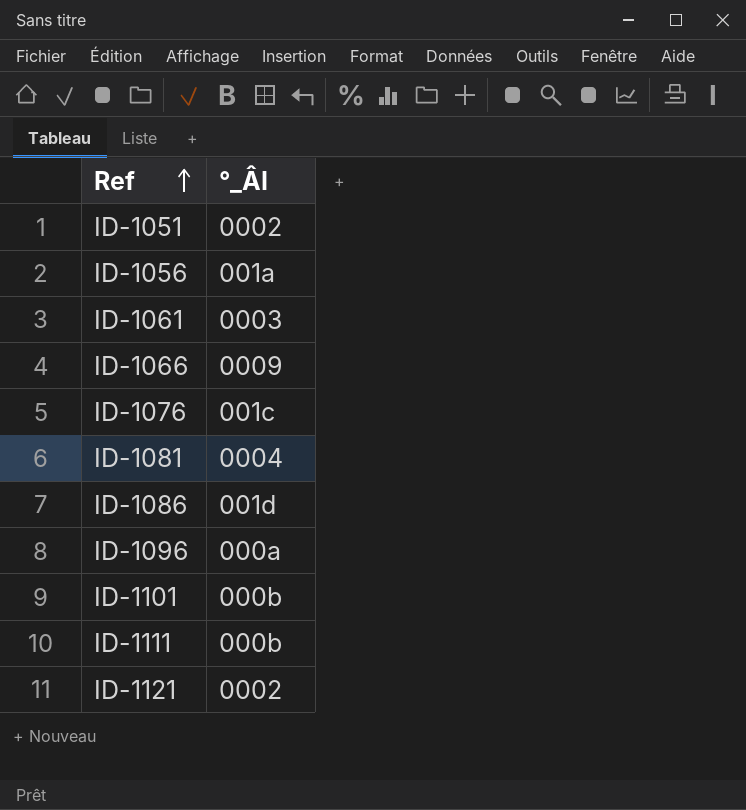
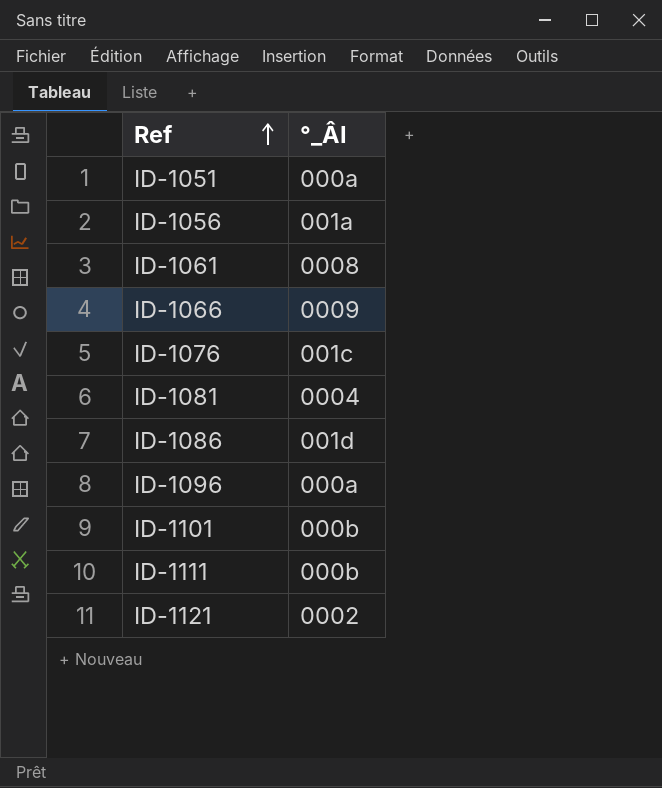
ID-1051 | °_ÂI: 0002 -> 000a
ID-1061 | °_ÂI: 0003 -> 0008

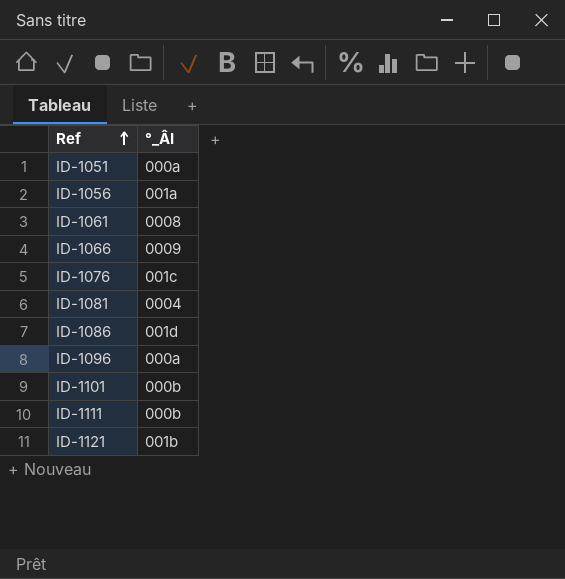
ID-1121 | °_ÂI: 0002 -> 001b

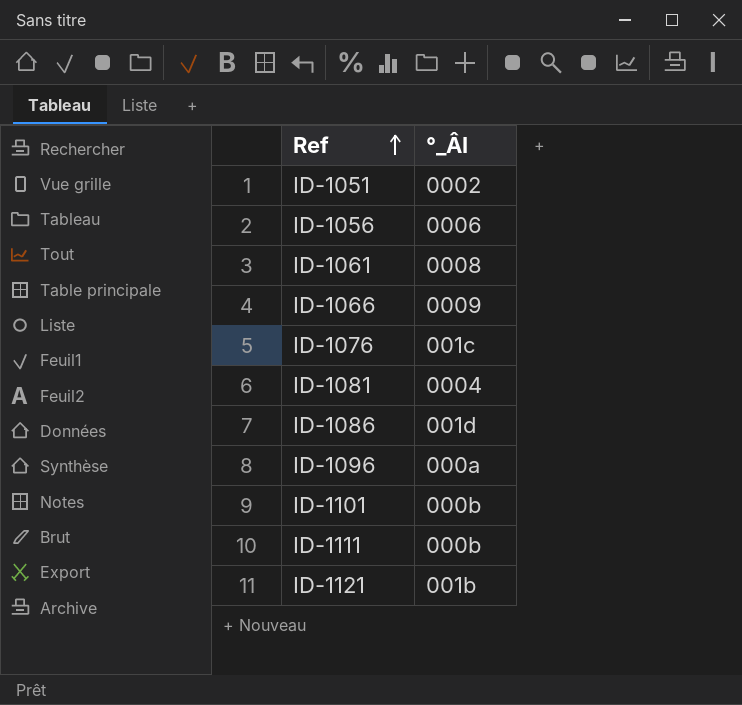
ID-1051 | °_ÂI: 000a -> 0002
ID-1056 | °_ÂI: 001a -> 0006

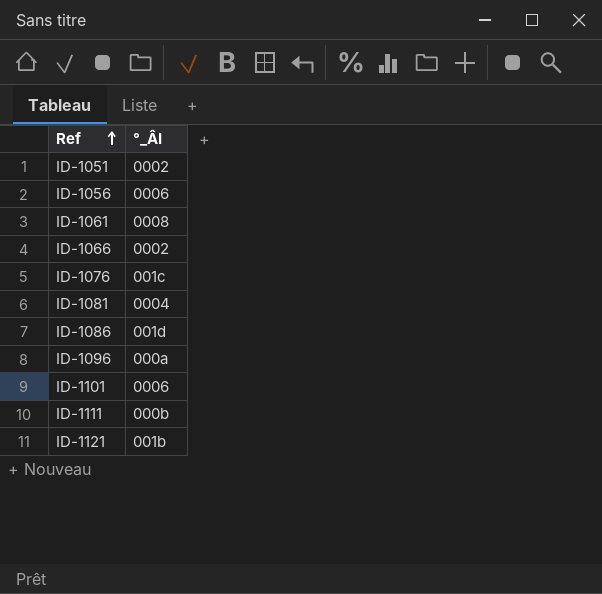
ID-1066 | °_ÂI: 0009 -> 0002
ID-1101 | °_ÂI: 000b -> 0006

